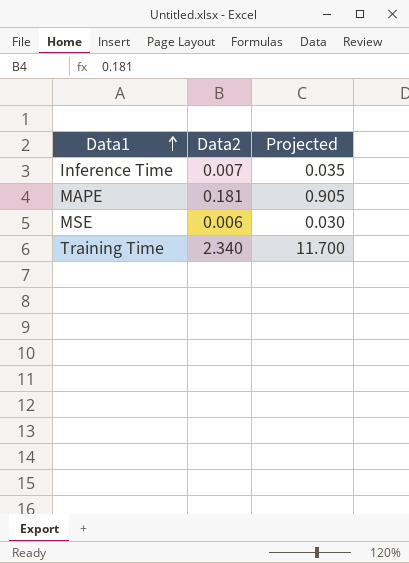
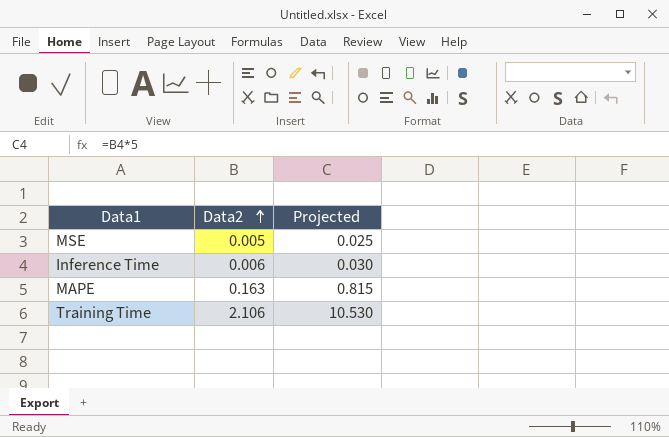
row order: Data1 ascending -> Data2 ascending
MSE | Data2: 0.006 -> 0.005
MSE | Projected: 0.030 -> 0.025
Inference Time | Data2: 0.007 -> 0.006
Inference Time | Projected: 0.035 -> 0.030
MAPE | Data2: 0.181 -> 0.163
MAPE | Projected: 0.905 -> 0.815
Training Time | Data2: 2.340 -> 2.106
Training Time | Projected: 11.700 -> 10.530

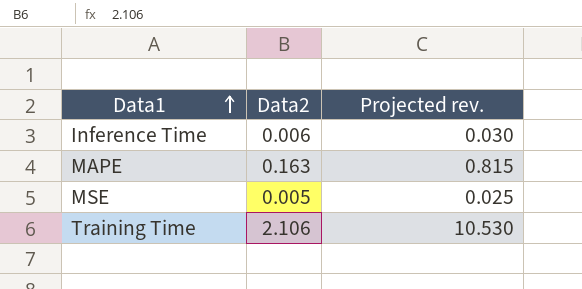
row order: Data2 ascending -> Data1 ascending
column name: Projected -> Projected rev.

